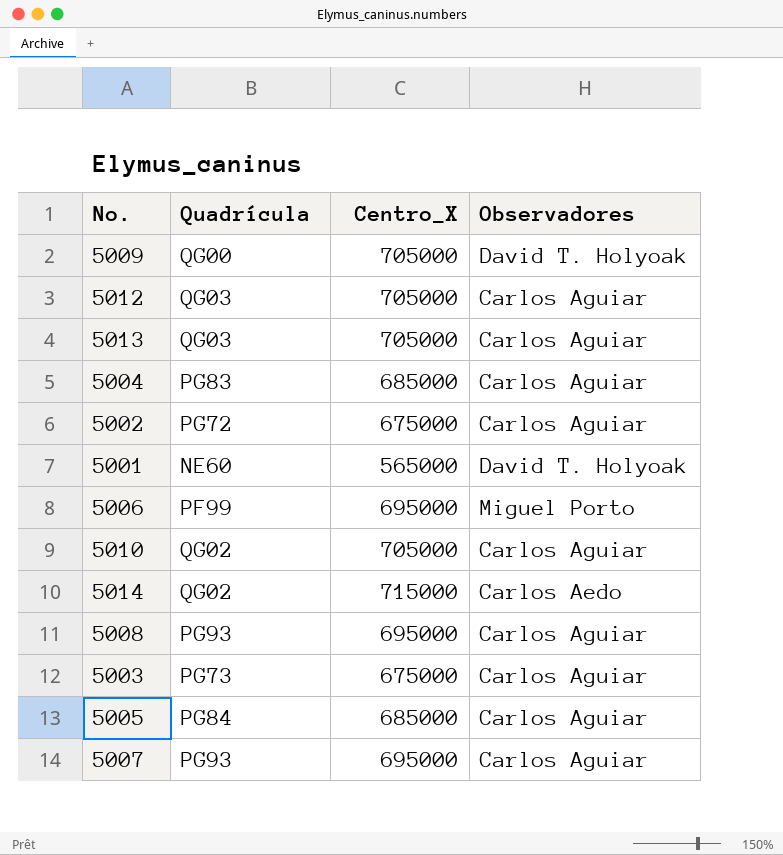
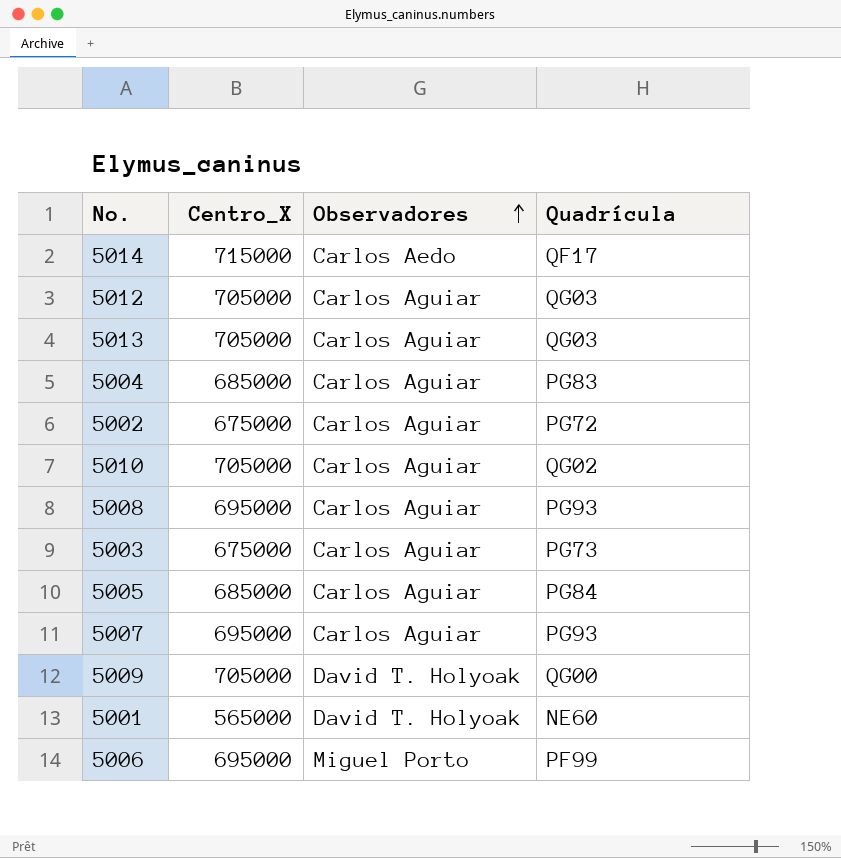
row order: none -> Observadores ascending
column Quadrícula | position: 2 -> 4
5014 | Quadrícula: QG02 -> QF17

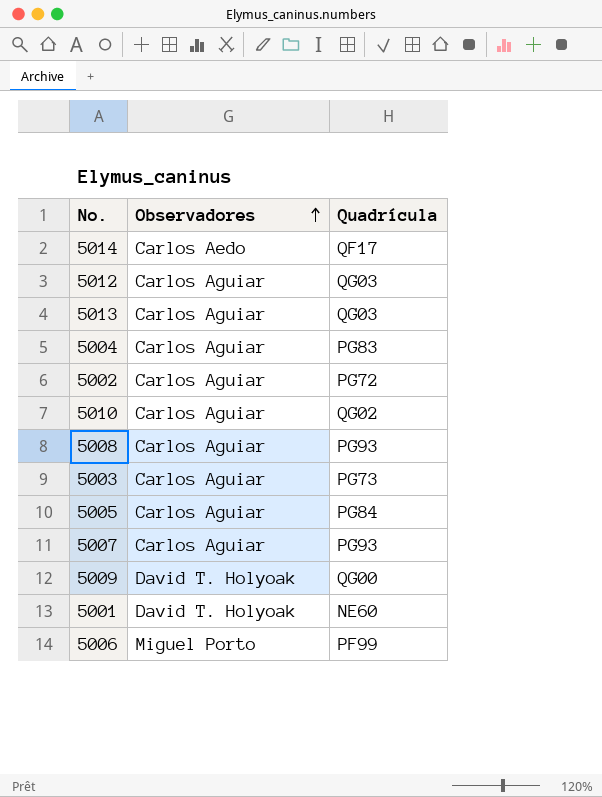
column Centro_X | position: 2 -> none

